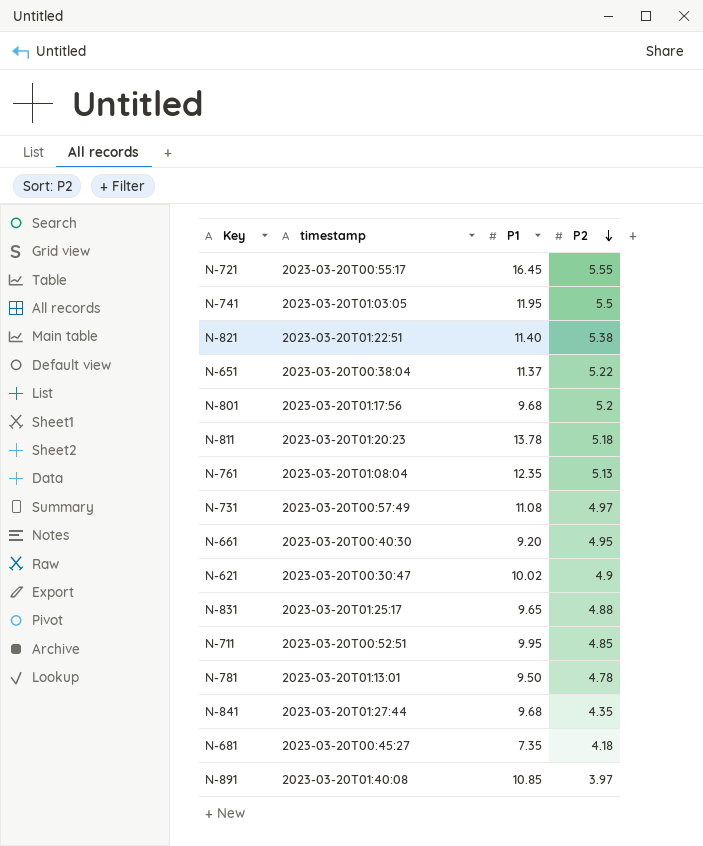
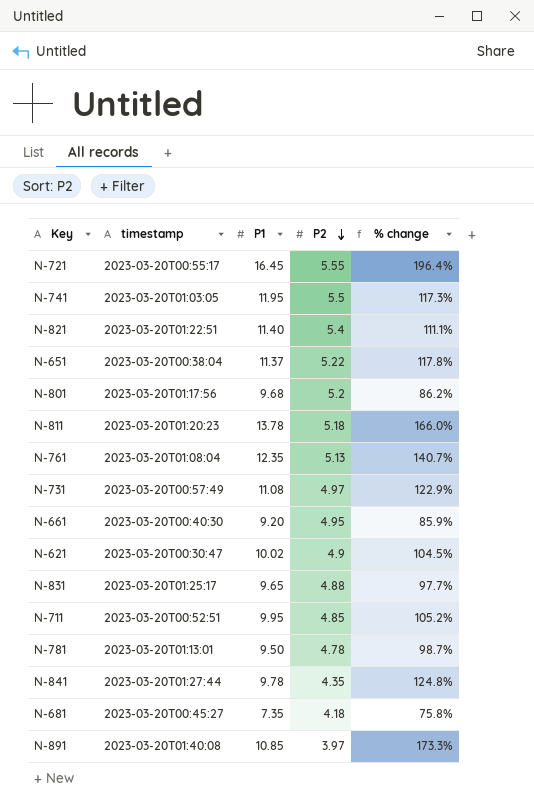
column % change | formula: none -> ([P1] - [P2]) / [P2]
N-821 | P2: 5.38 -> 5.4
N-841 | P1: 9.68 -> 9.78

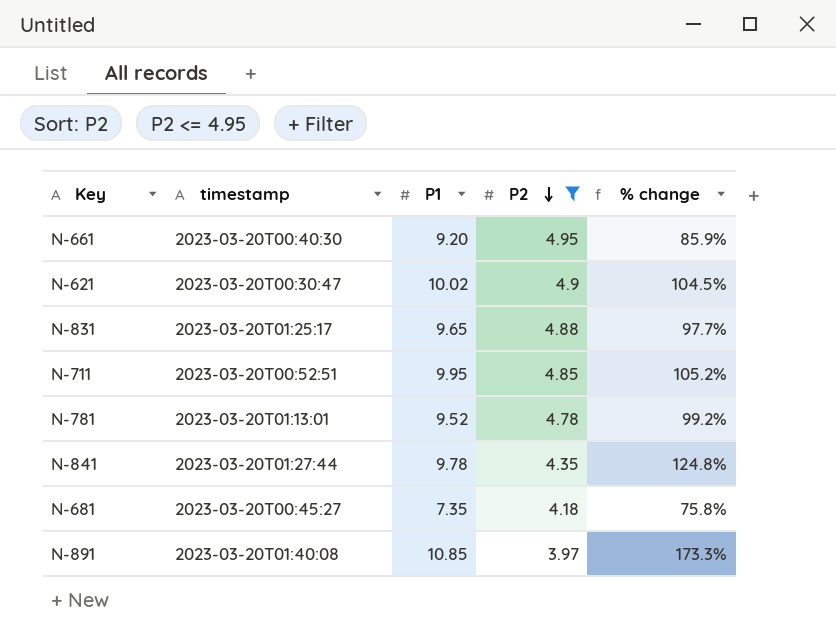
filter: none -> P2 <= 4.95
N-781 | P1: 9.50 -> 9.52
N-781 | % change: 98.7% -> 99.2%

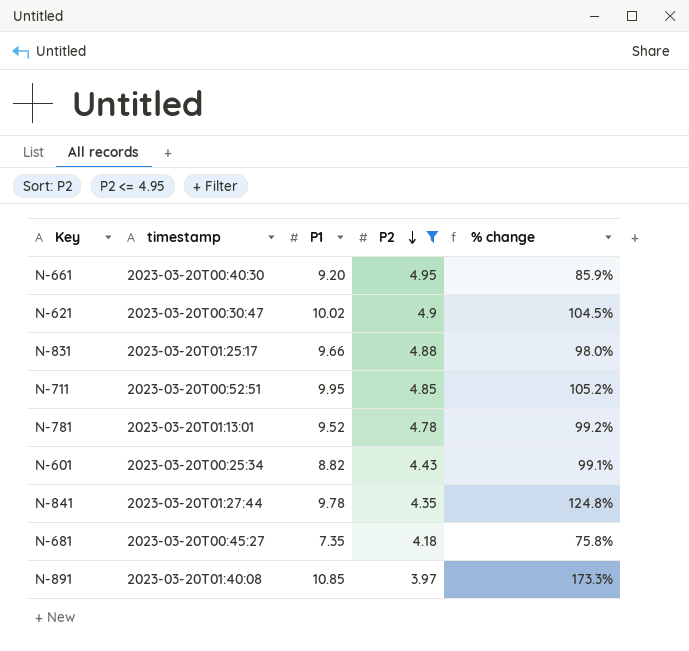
N-831 | P1: 9.65 -> 9.66
N-831 | % change: 97.7% -> 98.0%
row N-601: none -> 2023-03-20T00:25:34 | 8.82 | 4.43 | 99.1%

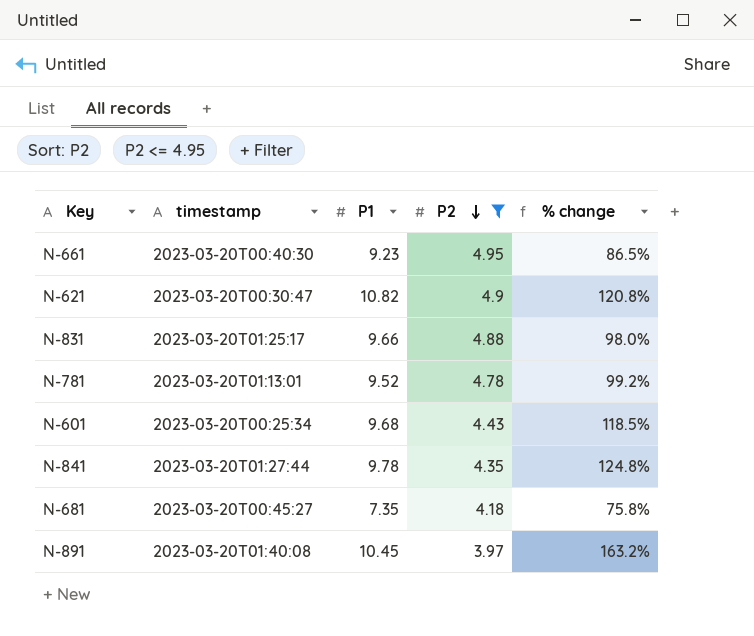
row N-711: 2023-03-20T00:52:51 | 9.95 | 4.85 | 105.2% -> none
N-661 | P1: 9.20 -> 9.23
N-661 | % change: 85.9% -> 86.5%
N-621 | P1: 10.02 -> 10.82
N-621 | % change: 104.5% -> 120.8%
N-601 | P1: 8.82 -> 9.68
N-601 | % change: 99.1% -> 118.5%
N-891 | P1: 10.85 -> 10.45
N-891 | % change: 173.3% -> 163.2%

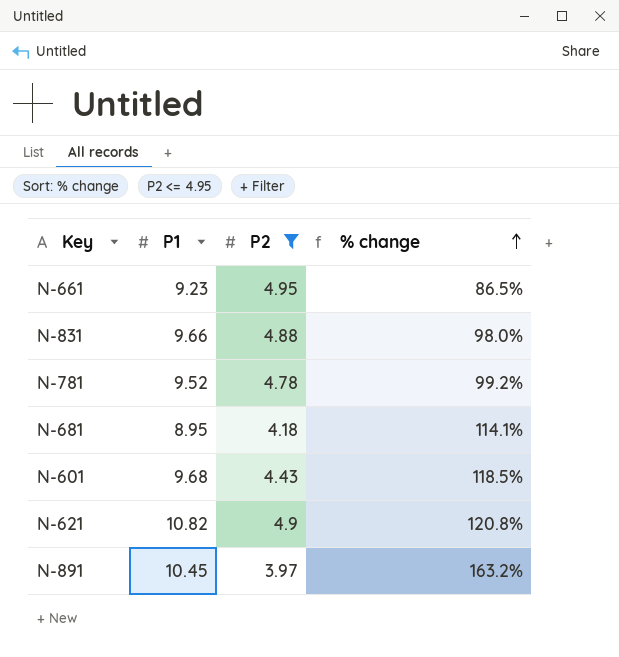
row order: P2 descending -> % change ascending
column timestamp | position: 2 -> none
row N-841: 2023-03-20T01:27:44 | 9.78 | 4.35 | 124.8% -> none
N-681 | P1: 7.35 -> 8.95
N-681 | % change: 75.8% -> 114.1%

